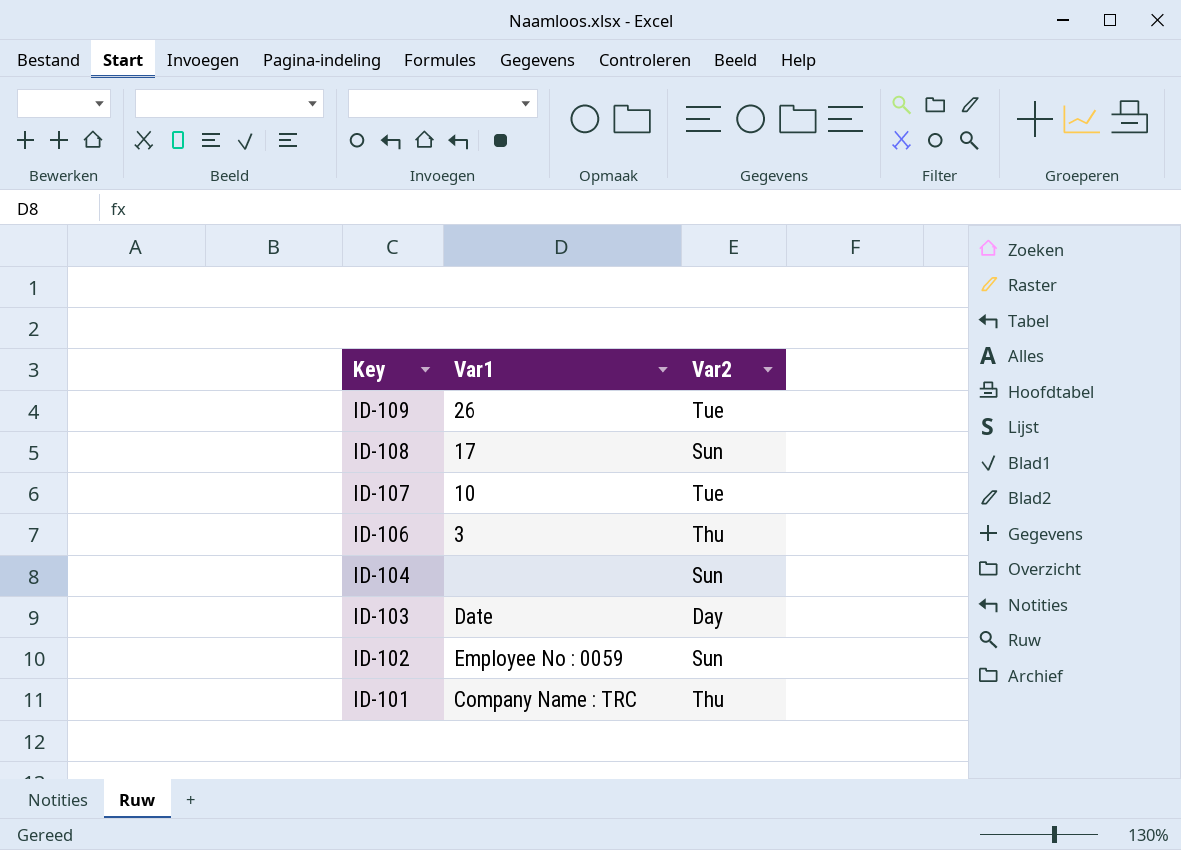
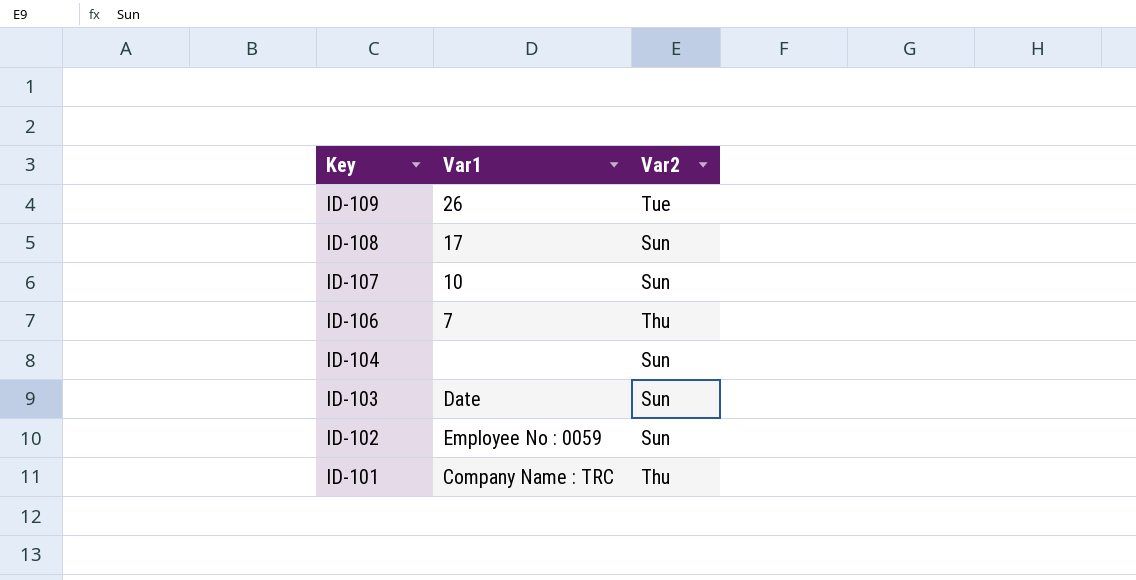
ID-107 | Var2: Tue -> Sun
ID-106 | Var1: 3 -> 7
ID-103 | Var2: Day -> Sun

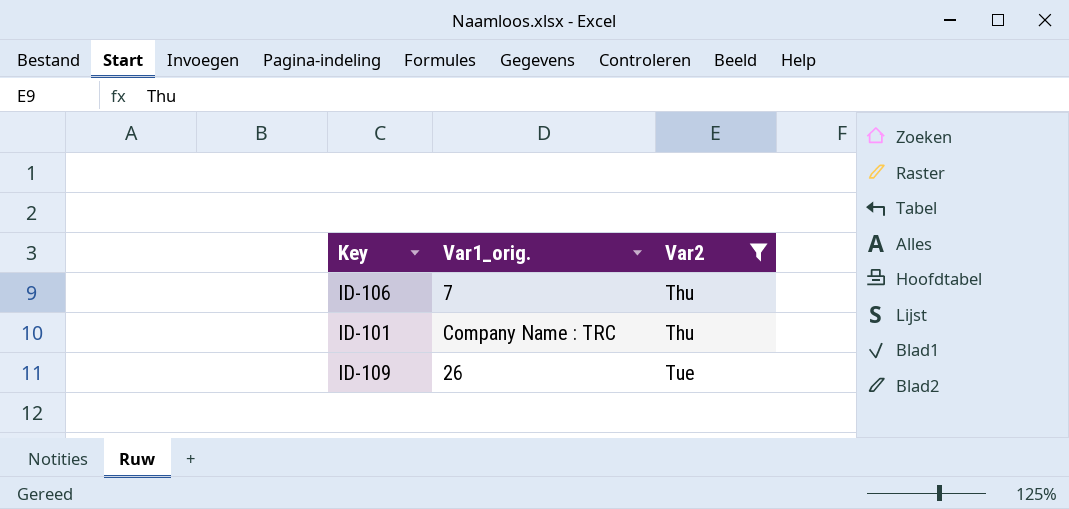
filter: none -> Var2 != Sun
row order: Key descending -> Var2 ascending
column name: Var1 -> Var1_orig.

